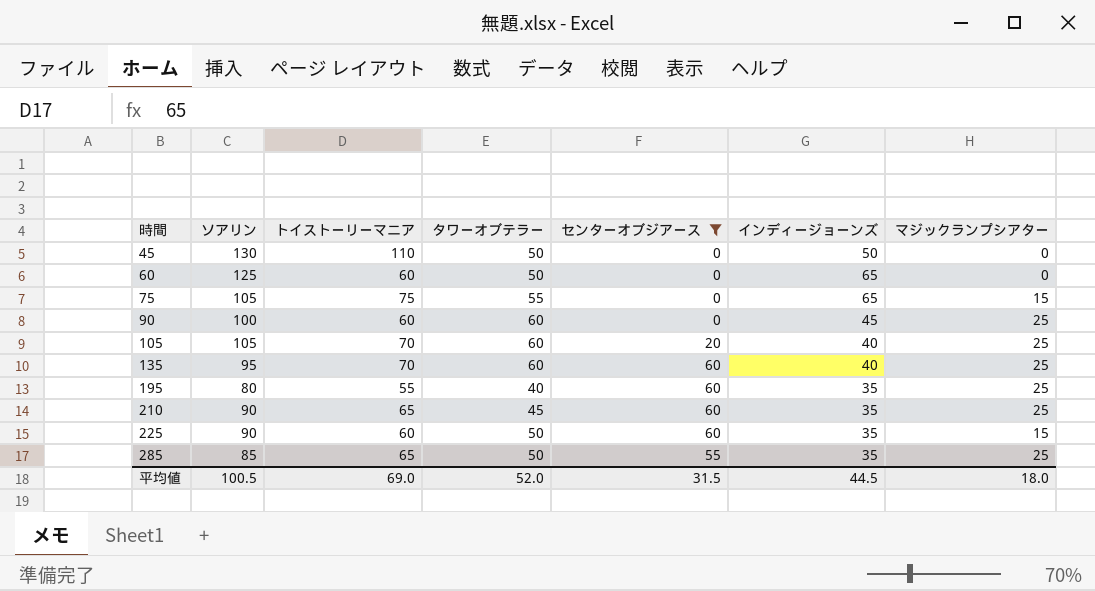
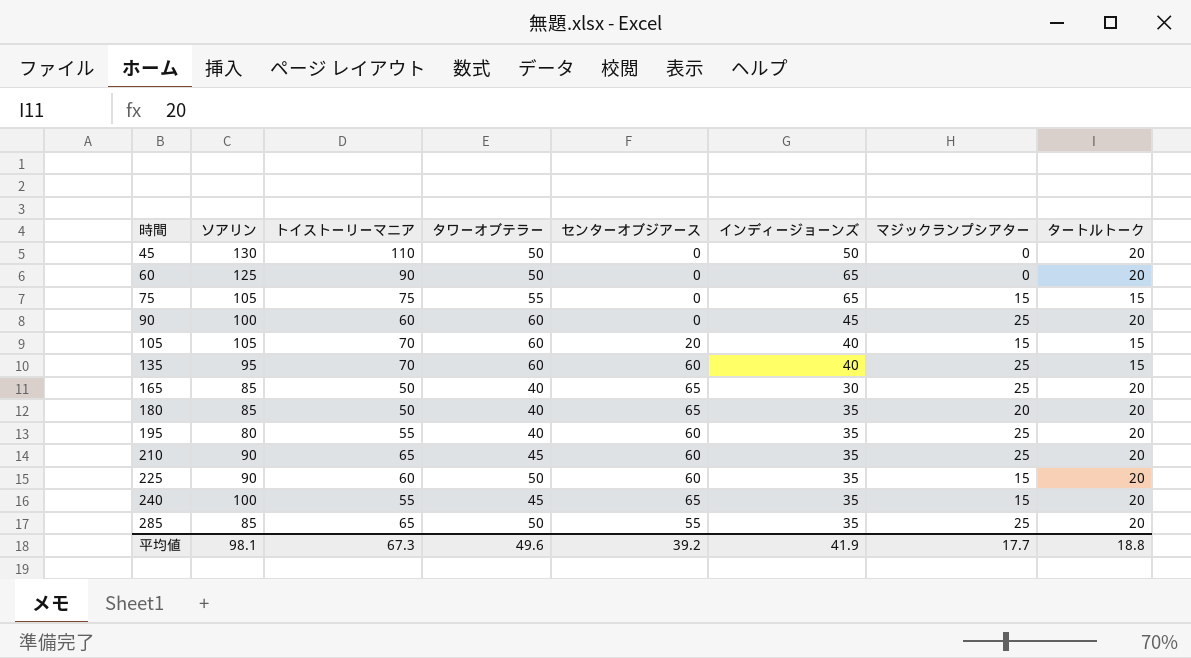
filter: センターオブジアース != 65 -> none
column タートルトーク | position: none -> 8
60 | トイストーリーマニア: 60 -> 90
105 | マジックランプシアター: 25 -> 15
平均値 | ソアリン: 100.5 -> 98.1
平均値 | トイストーリーマニア: 69.0 -> 67.3
平均値 | タワーオブテラー: 52.0 -> 49.6
平均値 | センターオブジアース: 31.5 -> 39.2
平均値 | インディージョーンズ: 44.5 -> 41.9
平均値 | マジックランプシアター: 18.0 -> 17.7

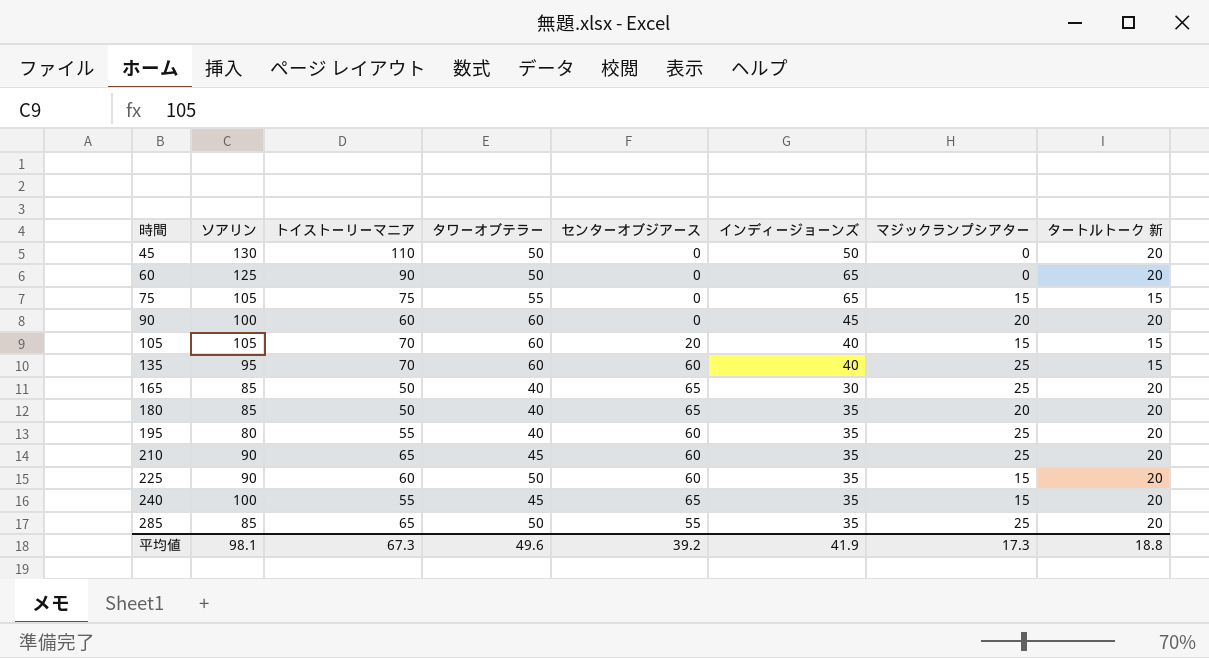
column name: タートルトーク -> タートルトーク 新
90 | マジックランプシアター: 25 -> 20
平均値 | マジックランプシアター: 17.7 -> 17.3

